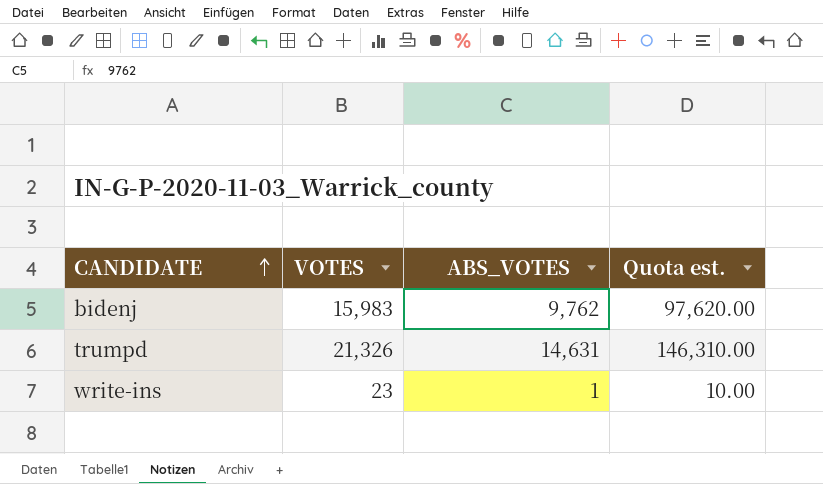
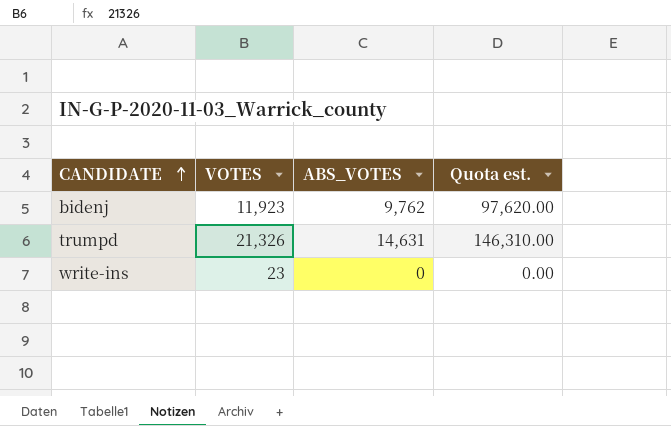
bidenj | VOTES: 15,983 -> 11,923
write-ins | ABS_VOTES: 1 -> 0
write-ins | Quota est.: 10.00 -> 0.00

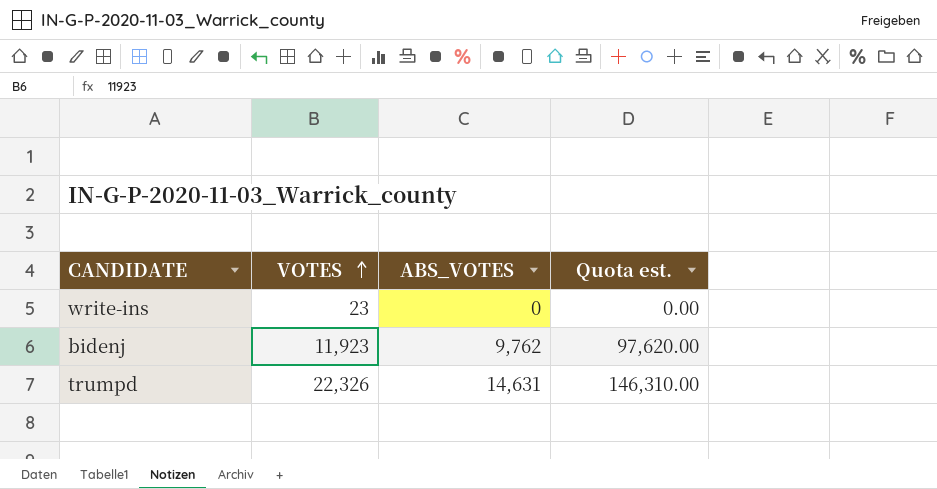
row order: CANDIDATE ascending -> VOTES ascending
trumpd | VOTES: 21,326 -> 22,326

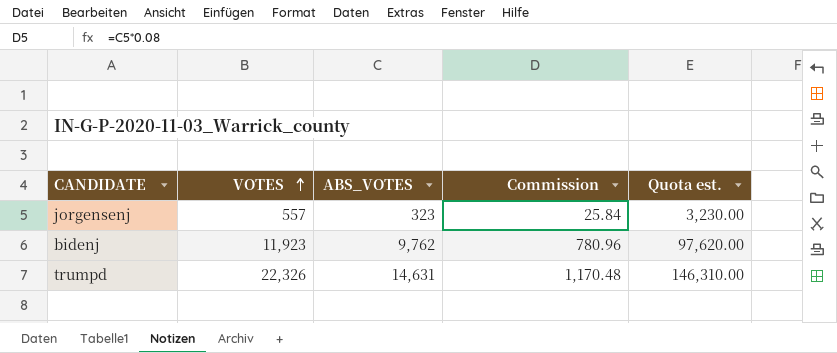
column Commission | formula: none -> [ABS_VOTES] * 0.08
row write-ins: 23 | 0 | 0.00 -> none
row jorgensenj: none -> 557 | 323 | 25.84 | 3,230.00

